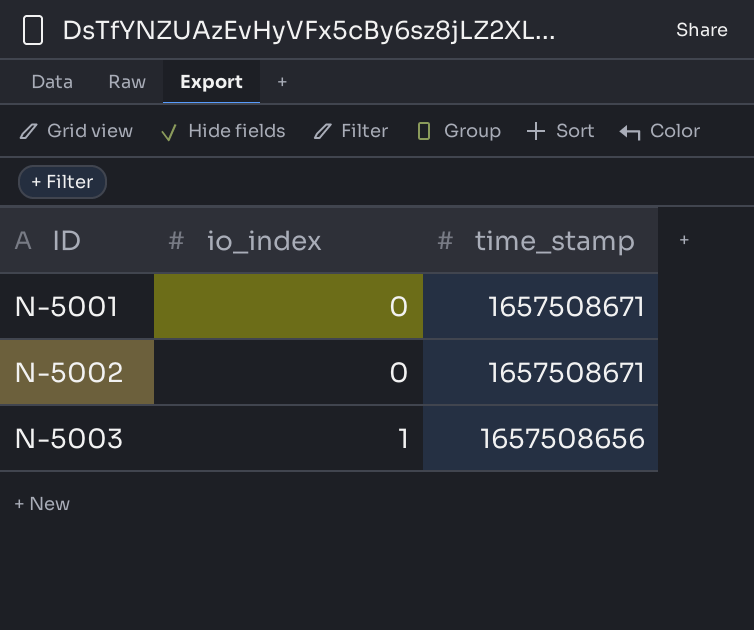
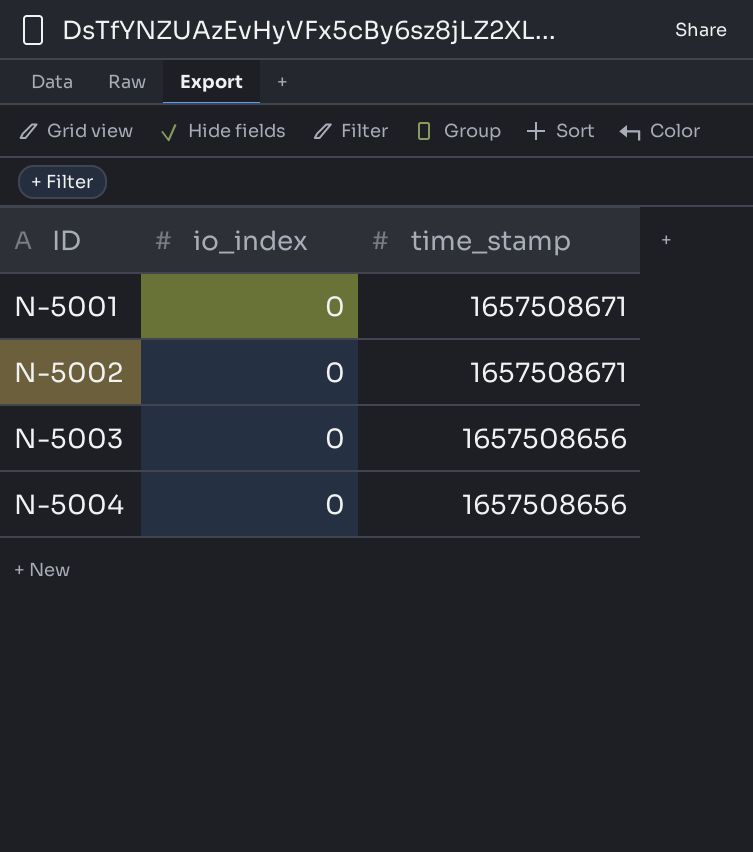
N-5003 | io_index: 1 -> 0
row N-5004: none -> 0 | 1657508656

